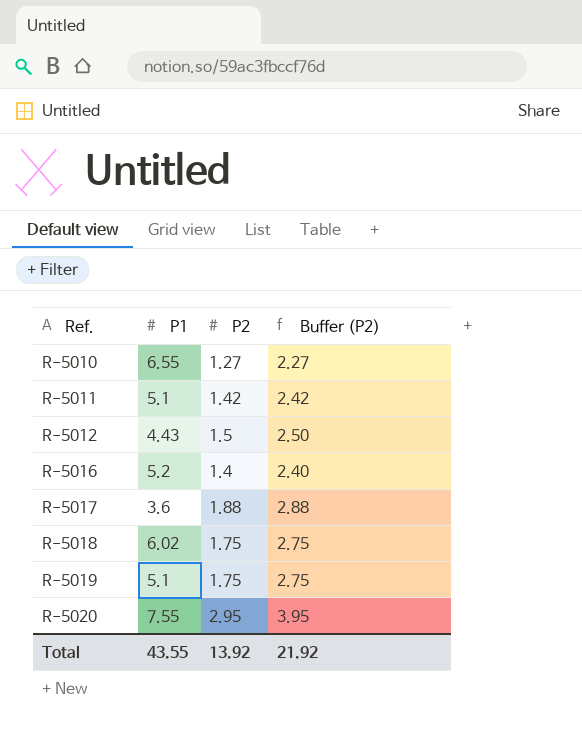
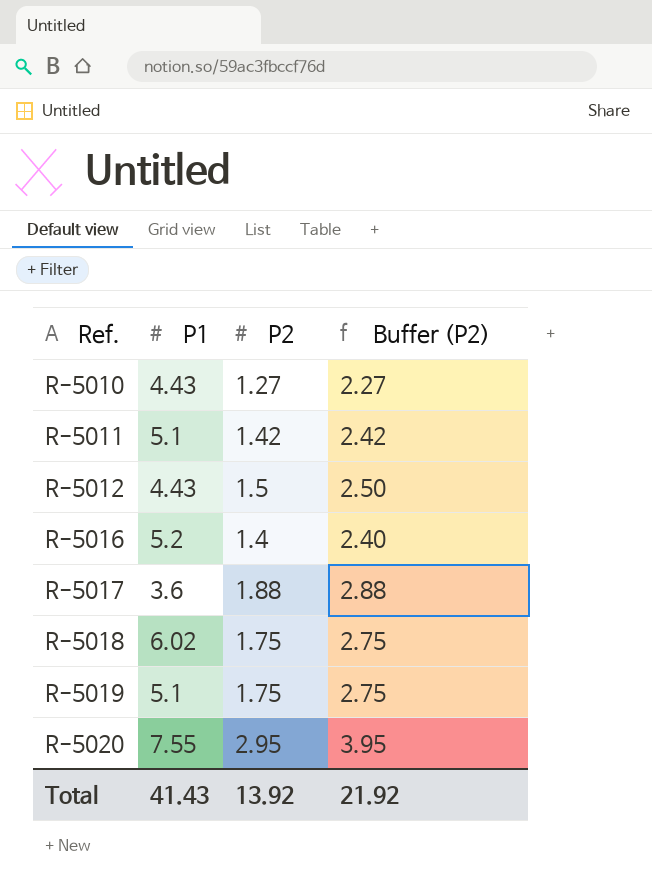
R-5010 | P1: 6.55 -> 4.43
Total | P1: 43.55 -> 41.43

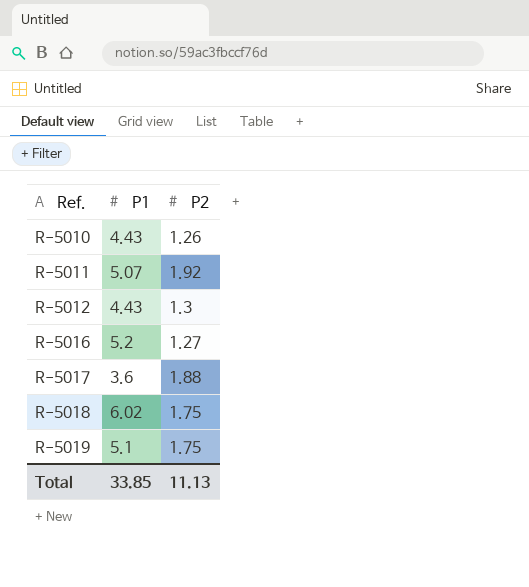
column Buffer (P2) | formula: [P2] + 1 -> none
row R-5020: 7.55 | 2.95 | 3.95 -> none
R-5010 | P2: 1.27 -> 1.26
R-5011 | P1: 5.1 -> 5.07
R-5011 | P2: 1.42 -> 1.92
R-5012 | P2: 1.5 -> 1.3
R-5016 | P2: 1.4 -> 1.27
Total | P1: 41.43 -> 33.85
Total | P2: 13.92 -> 11.13

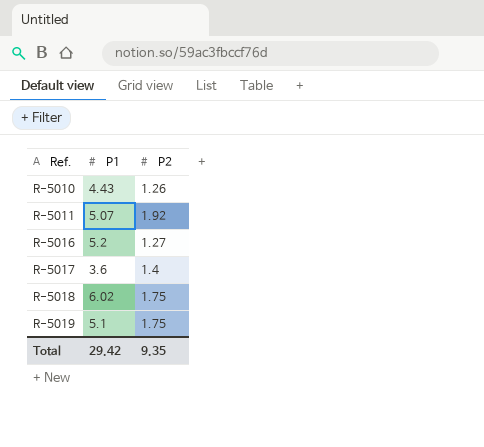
row R-5012: 4.43 | 1.3 -> none
R-5017 | P2: 1.88 -> 1.4
Total | P1: 33.85 -> 29.42
Total | P2: 11.13 -> 9.35

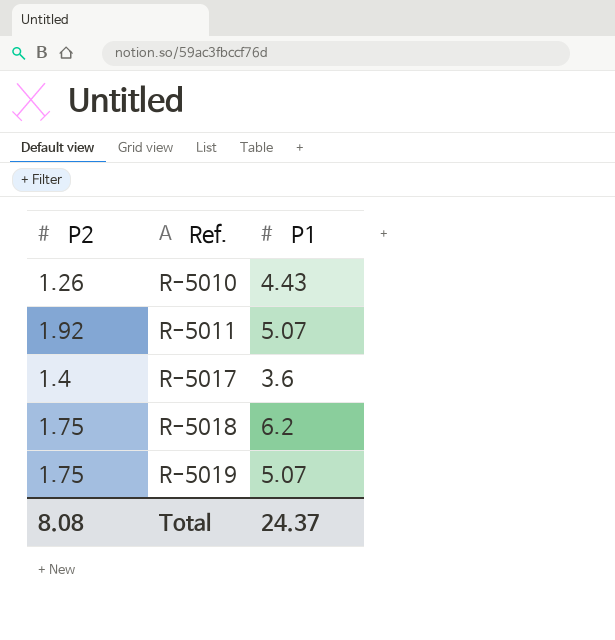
column P2 | position: 3 -> 1
row R-5016: 5.2 | 1.27 -> none
R-5018 | P1: 6.02 -> 6.2
R-5019 | P1: 5.1 -> 5.07
Total | P2: 9.35 -> 8.08
Total | P1: 29.42 -> 24.37

